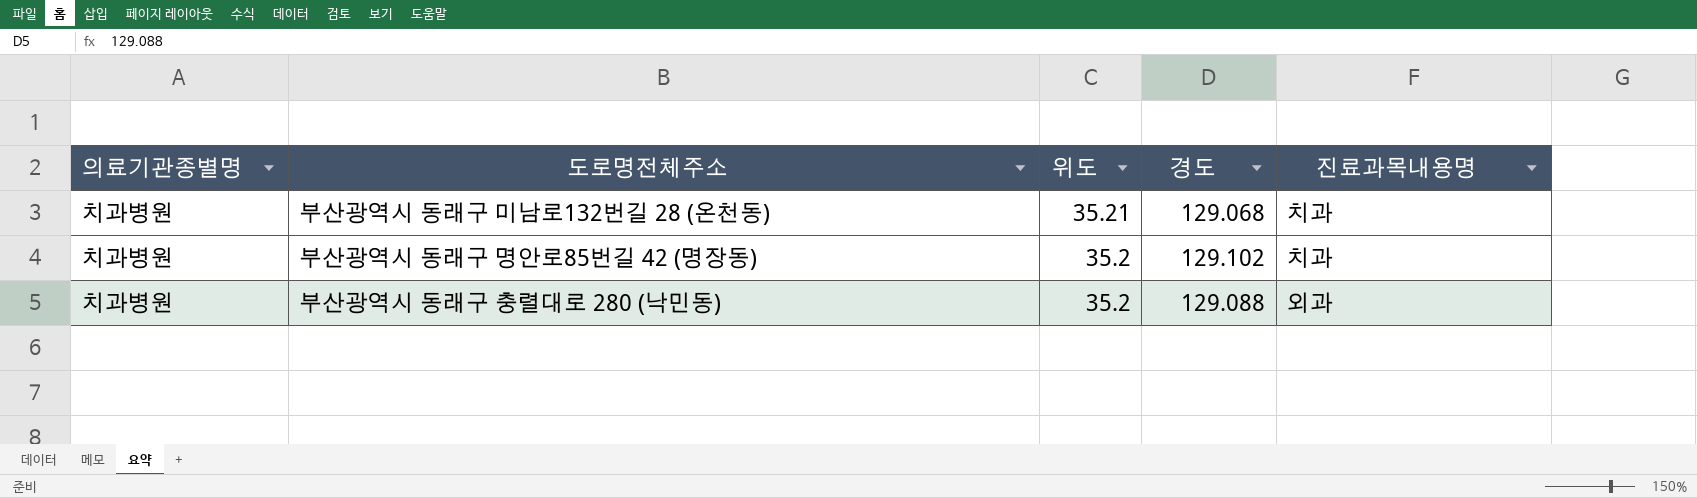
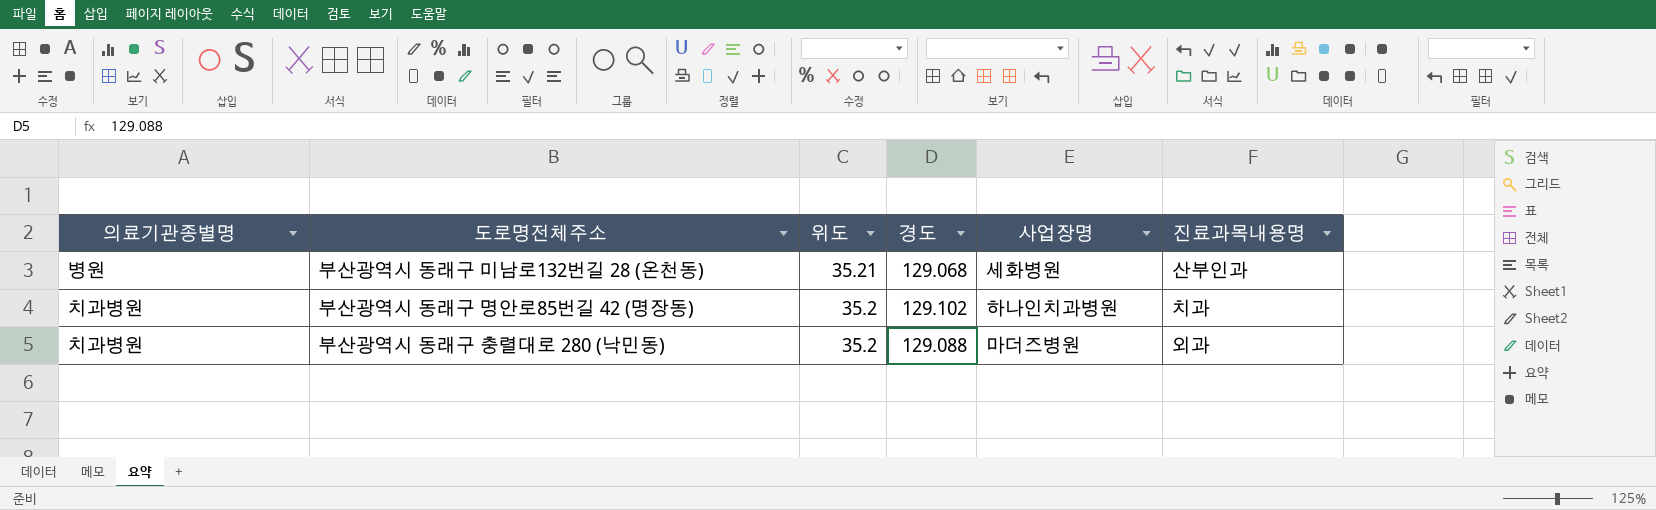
column 사업장명 | position: none -> 5
부산광역시 동래구 미남로132번길 28 (온천동) | 의료기관종별명: 치과병원 -> 병원
부산광역시 동래구 미남로132번길 28 (온천동) | 진료과목내용명: 치과 -> 산부인과

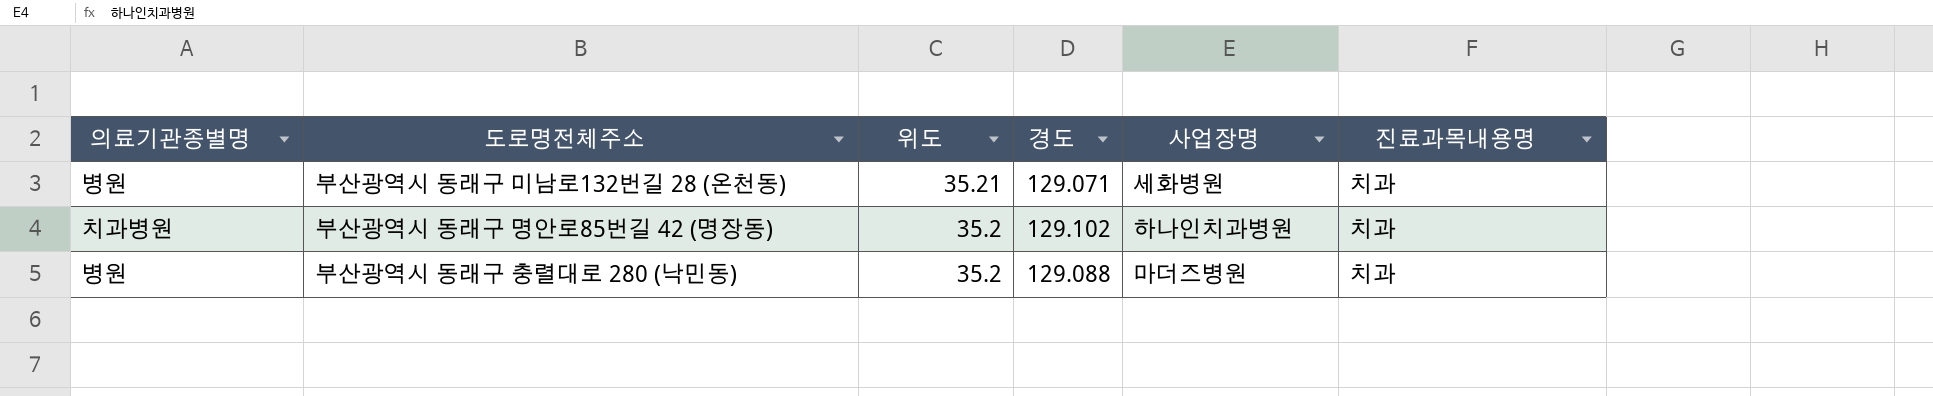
부산광역시 동래구 미남로132번길 28 (온천동) | 경도: 129.068 -> 129.071
부산광역시 동래구 미남로132번길 28 (온천동) | 진료과목내용명: 산부인과 -> 치과
부산광역시 동래구 충렬대로 280 (낙민동) | 의료기관종별명: 치과병원 -> 병원
부산광역시 동래구 충렬대로 280 (낙민동) | 진료과목내용명: 외과 -> 치과

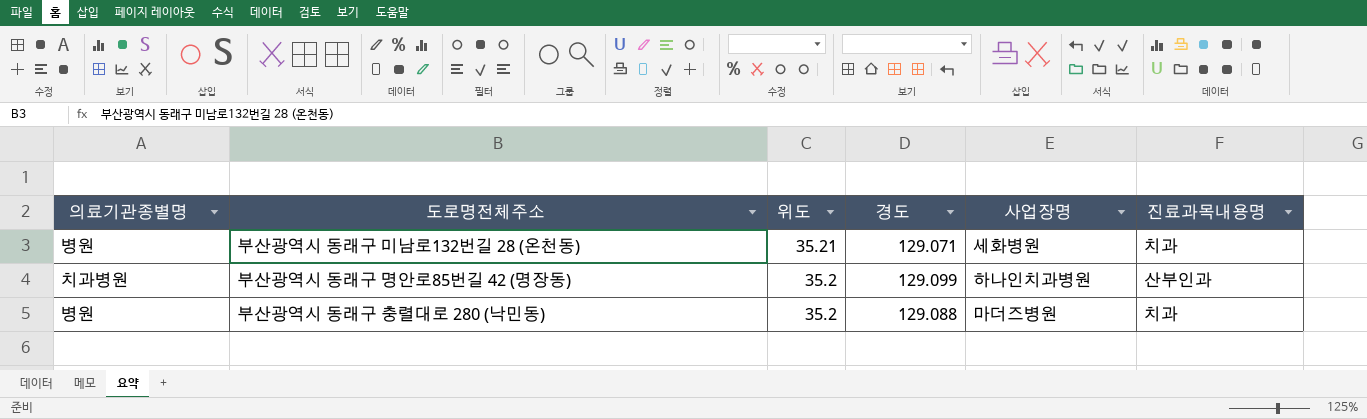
부산광역시 동래구 명안로85번길 42 (명장동) | 경도: 129.102 -> 129.099
부산광역시 동래구 명안로85번길 42 (명장동) | 진료과목내용명: 치과 -> 산부인과

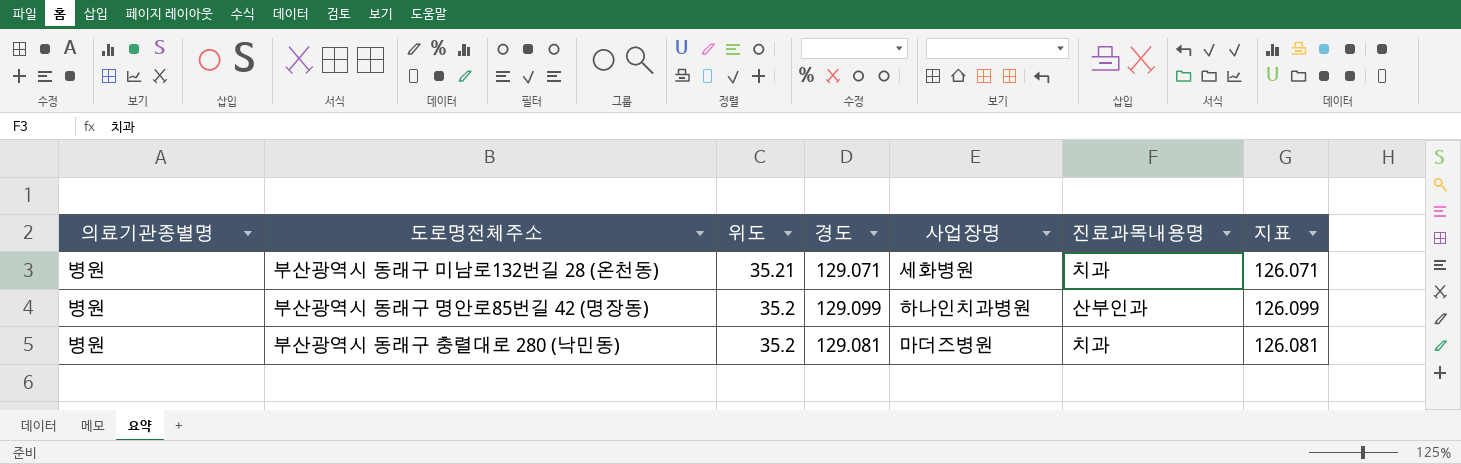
column 지표 | formula: none -> [경도] - 3
부산광역시 동래구 명안로85번길 42 (명장동) | 의료기관종별명: 치과병원 -> 병원
부산광역시 동래구 충렬대로 280 (낙민동) | 경도: 129.088 -> 129.081

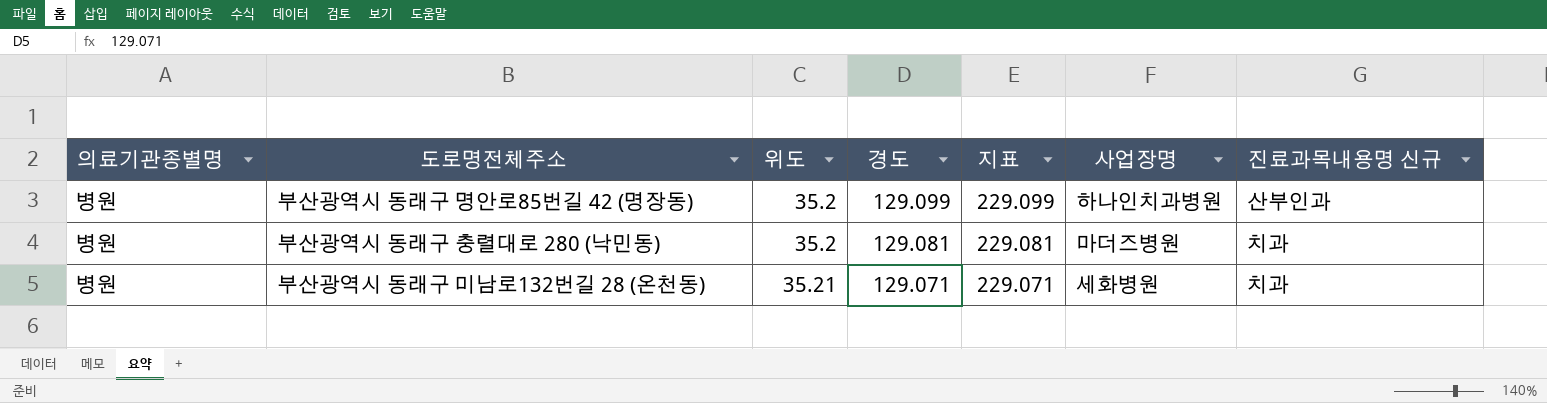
row order: 위도 descending -> 위도 ascending
column 지표 | formula: [경도] - 3 -> [경도] + 100
column 지표 | position: 7 -> 5
column name: 진료과목내용명 -> 진료과목내용명 신규

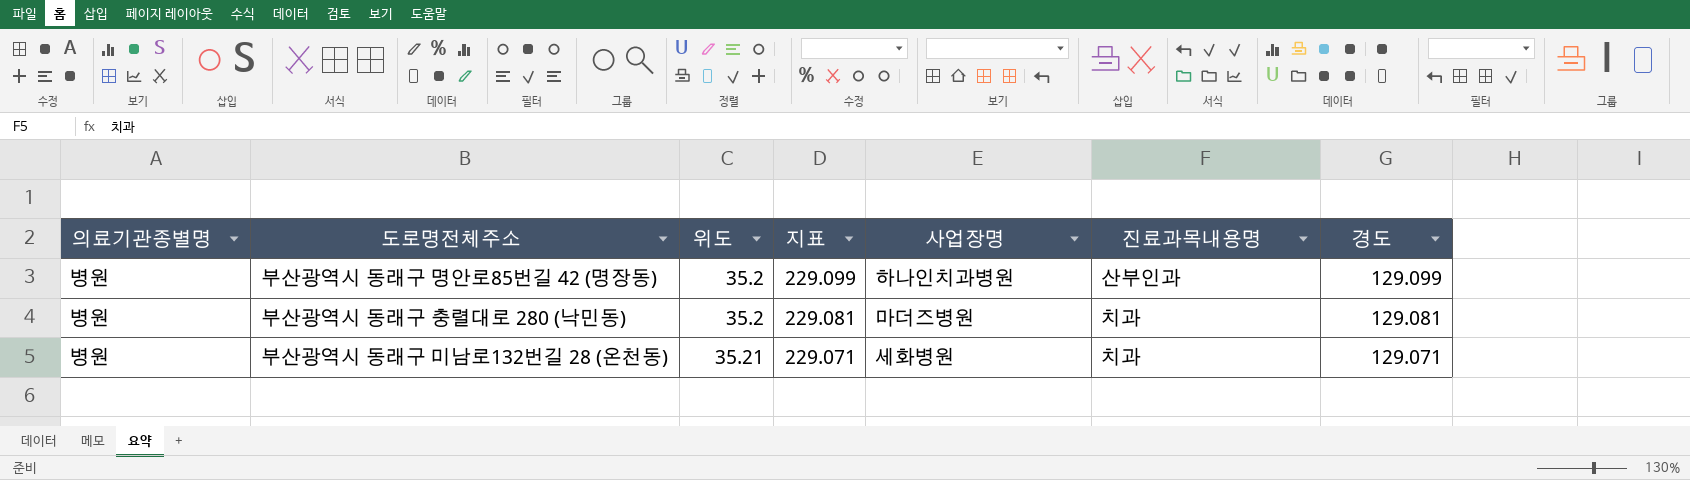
column name: 진료과목내용명 신규 -> 진료과목내용명
column 경도 | position: 4 -> 7

